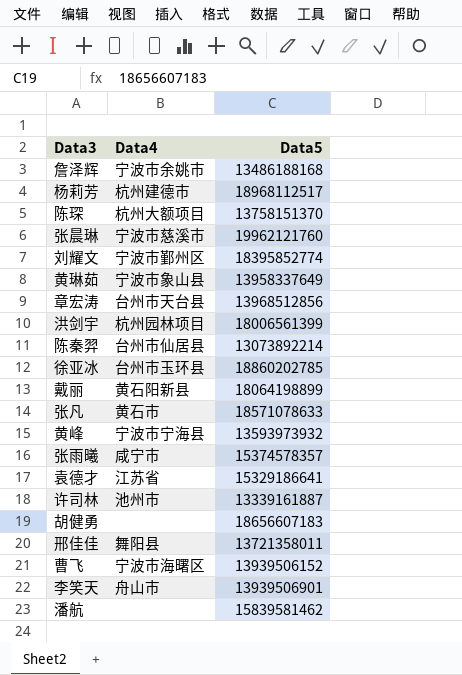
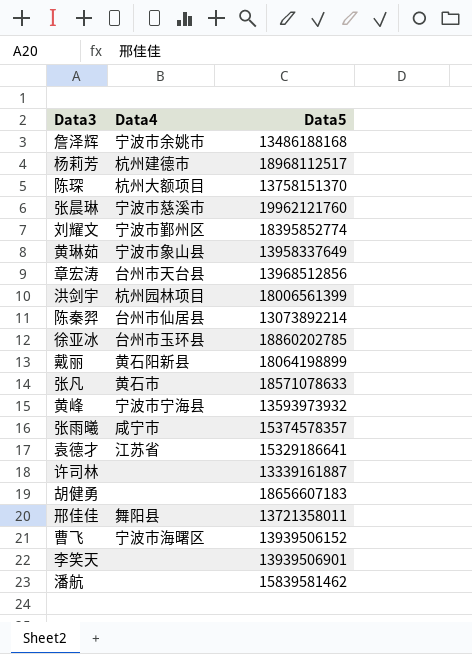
许司林 | Data4: 池州市 -> none
李笑天 | Data4: 舟山市 -> none

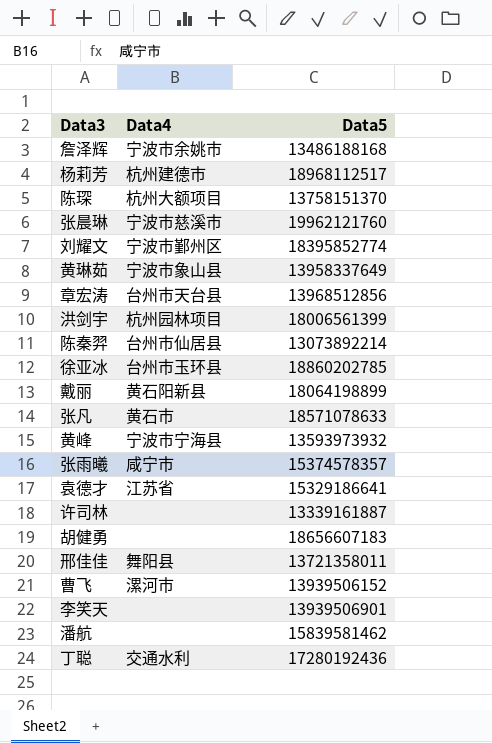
曹飞 | Data4: 宁波市海曙区 -> 漯河市
row 丁聪: none -> 交通水利 | 17280192436

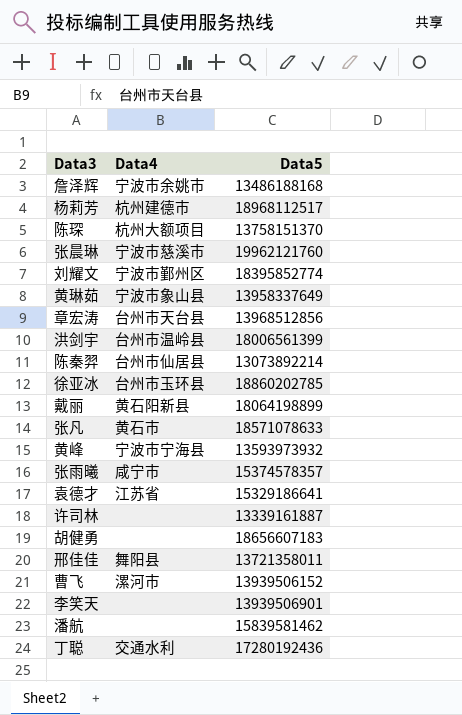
洪剑宇 | Data4: 杭州园林项目 -> 台州市温岭县

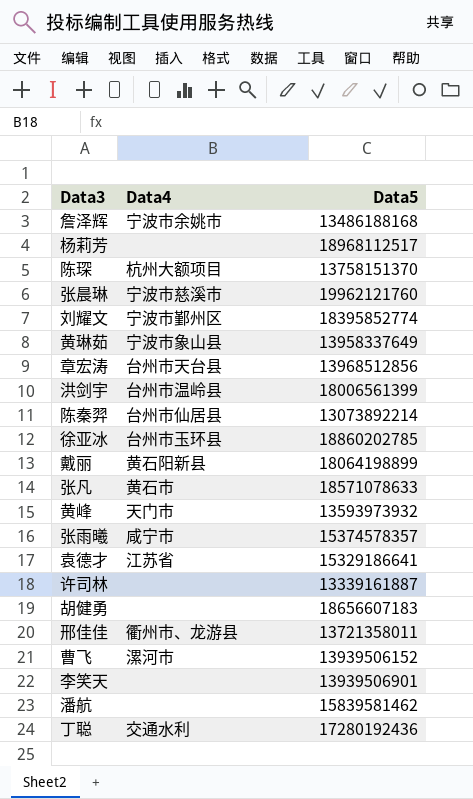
杨莉芳 | Data4: 杭州建德市 -> none
黄峰 | Data4: 宁波市宁海县 -> 天门市
邢佳佳 | Data4: 舞阳县 -> 衢州市、龙游县

